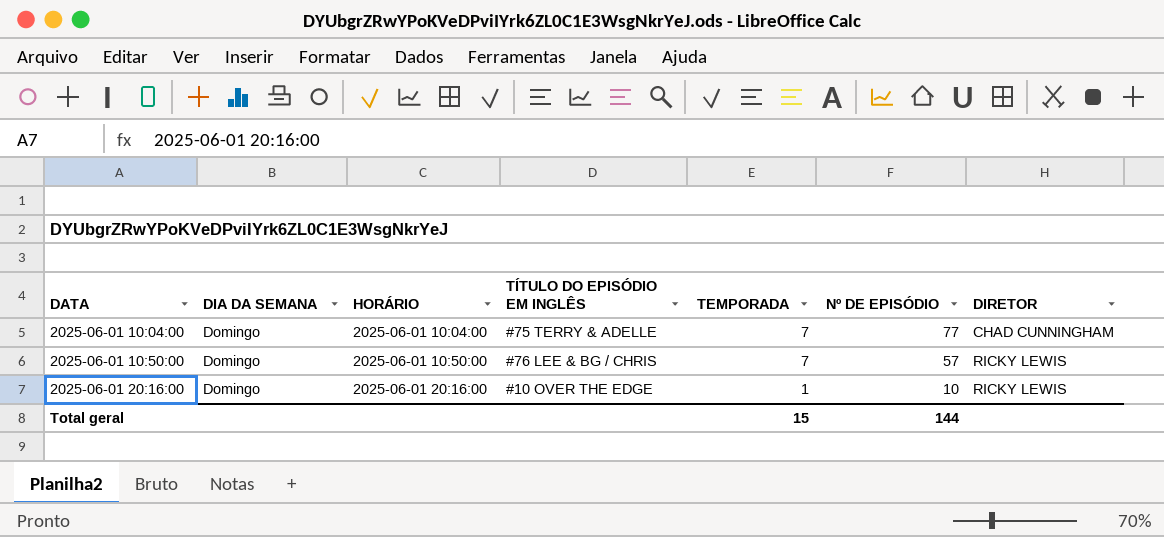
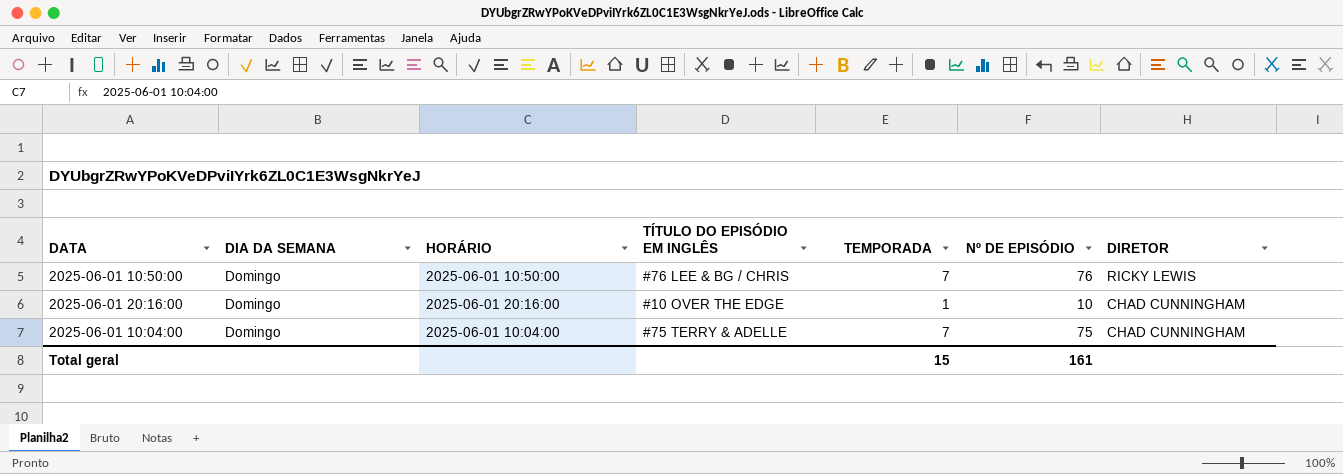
row order: DATA ascending -> DIRETOR descending
2025-06-01 10:50:00 | Nº DE EPISÓDIO: 57 -> 76
2025-06-01 20:16:00 | DIRETOR: RICKY LEWIS -> CHAD CUNNINGHAM
2025-06-01 10:04:00 | Nº DE EPISÓDIO: 77 -> 75
Total geral | Nº DE EPISÓDIO: 144 -> 161

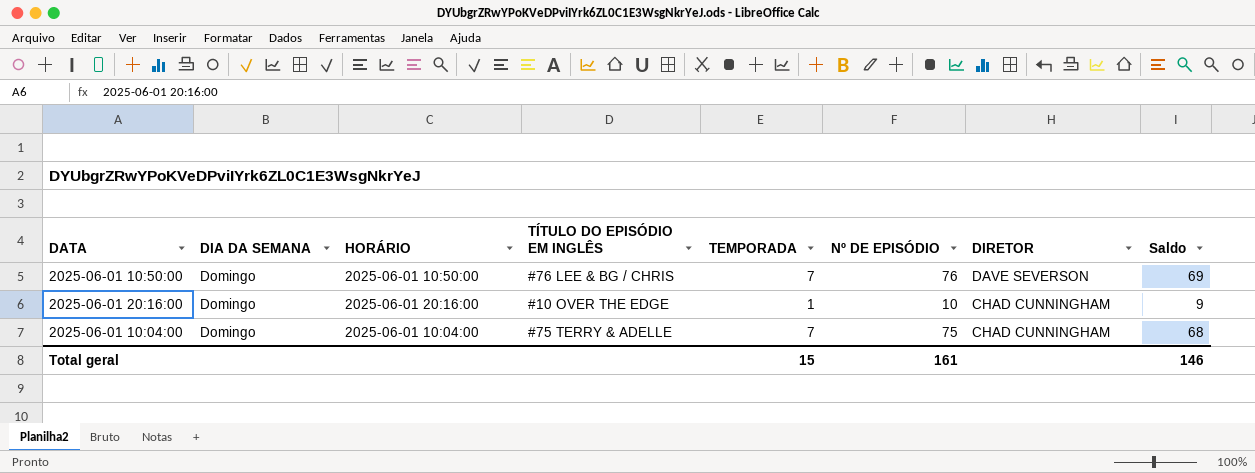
column Saldo | formula: none -> [Nº DE EPISÓDIO] - [TEMPORADA]
2025-06-01 10:50:00 | DIRETOR: RICKY LEWIS -> DAVE SEVERSON

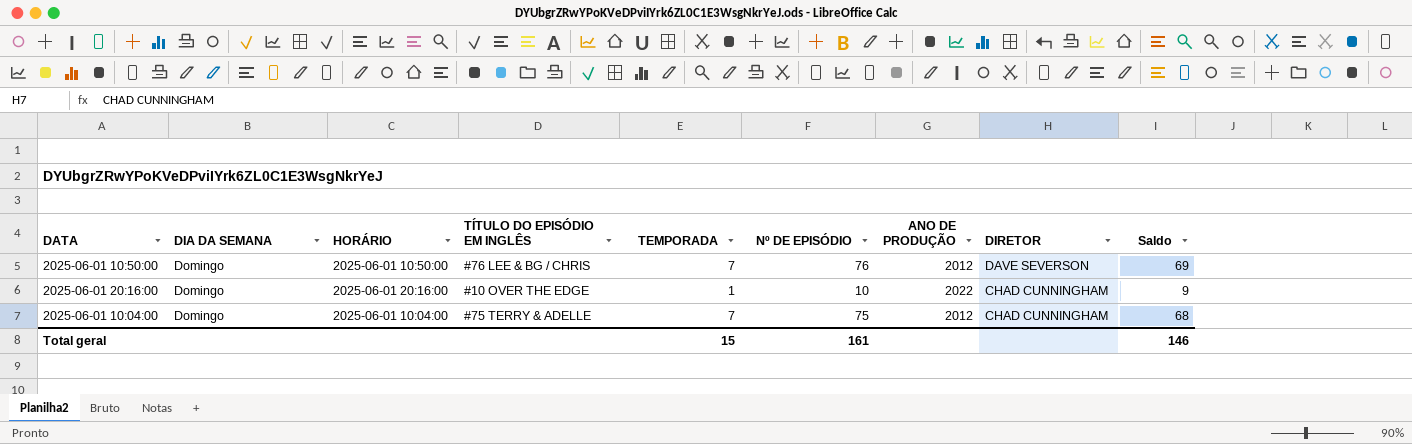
column ANO DE PRODUÇÃO | position: none -> 7

